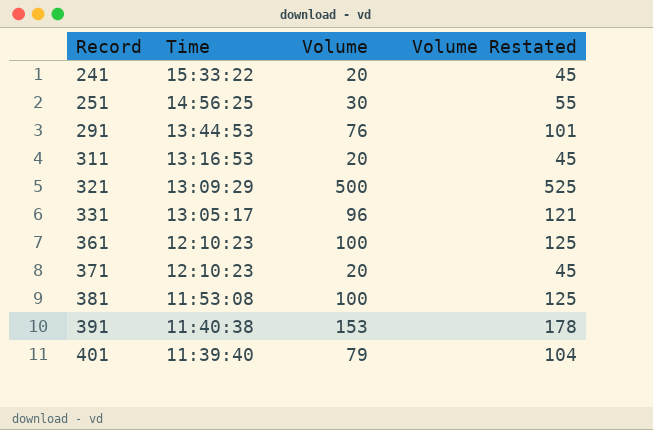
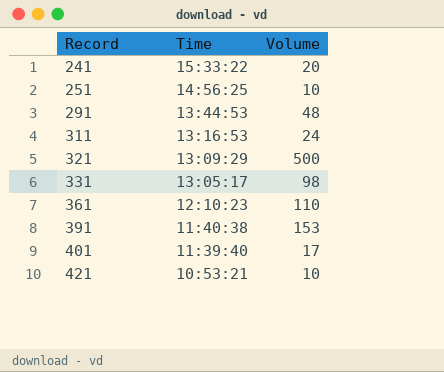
column Volume Restated | formula: [Volume] + 25 -> none
row 371: 12:10:23 | 20 | 45 -> none
row 381: 11:53:08 | 100 | 125 -> none
251 | Volume: 30 -> 10
291 | Volume: 76 -> 48
311 | Volume: 20 -> 24
331 | Volume: 96 -> 98
361 | Volume: 100 -> 110
401 | Volume: 79 -> 17
row 421: none -> 10:53:21 | 10

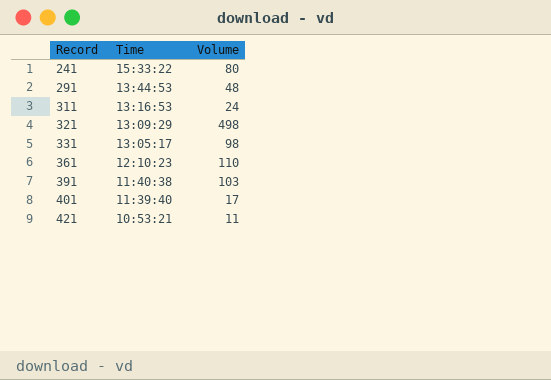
row 251: 14:56:25 | 10 -> none
241 | Volume: 20 -> 80
321 | Volume: 500 -> 498
391 | Volume: 153 -> 103
421 | Volume: 10 -> 11

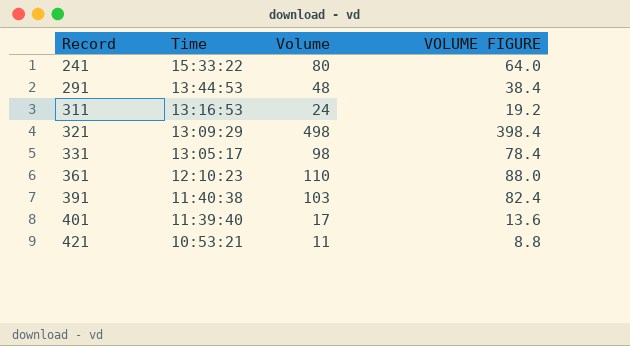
column VOLUME FIGURE | formula: none -> [Volume] * 0.8

